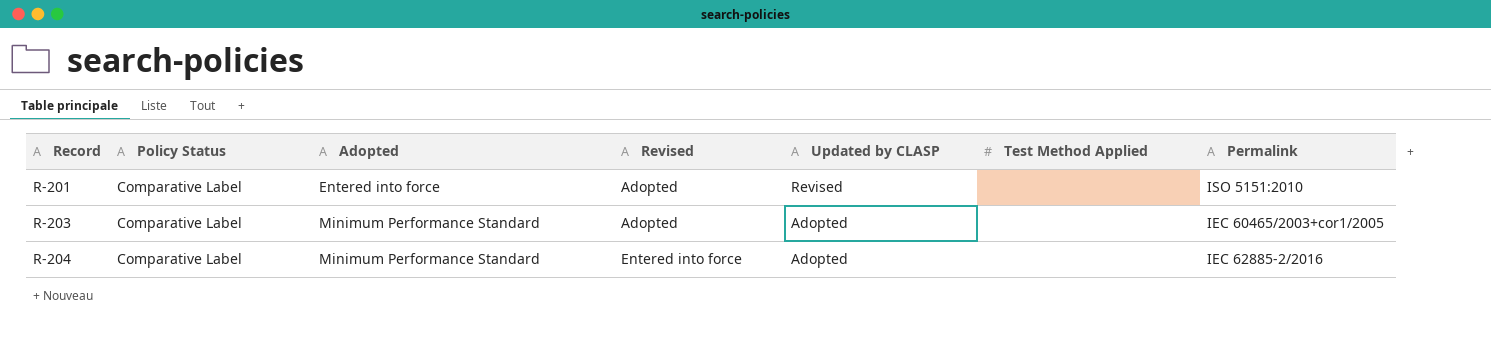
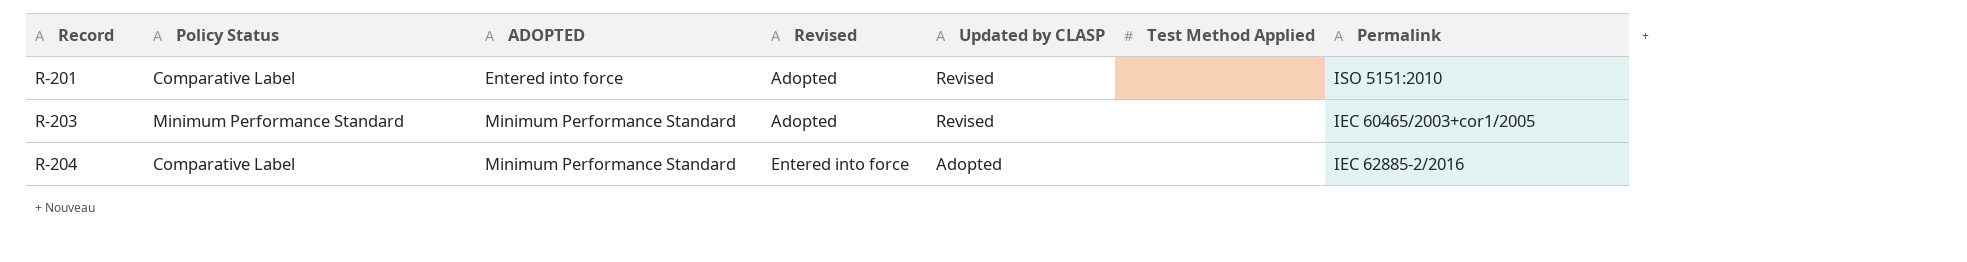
column name: Adopted -> ADOPTED
R-203 | Policy Status: Comparative Label -> Minimum Performance Standard
R-203 | Updated by CLASP: Adopted -> Revised

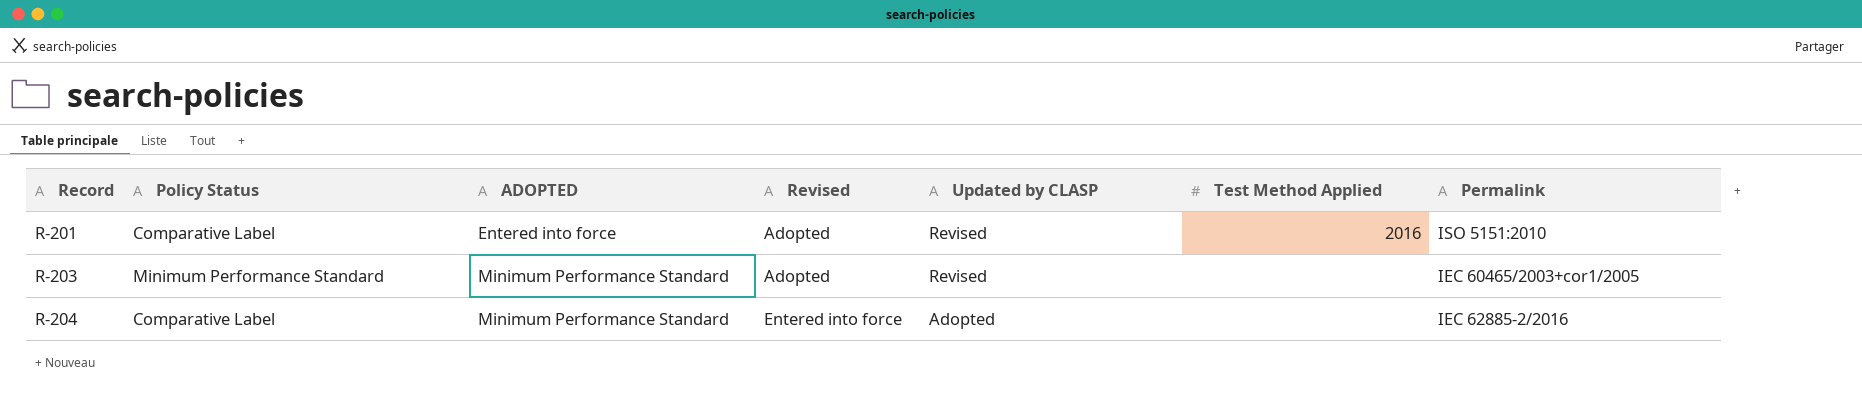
R-201 | Test Method Applied: none -> 2016

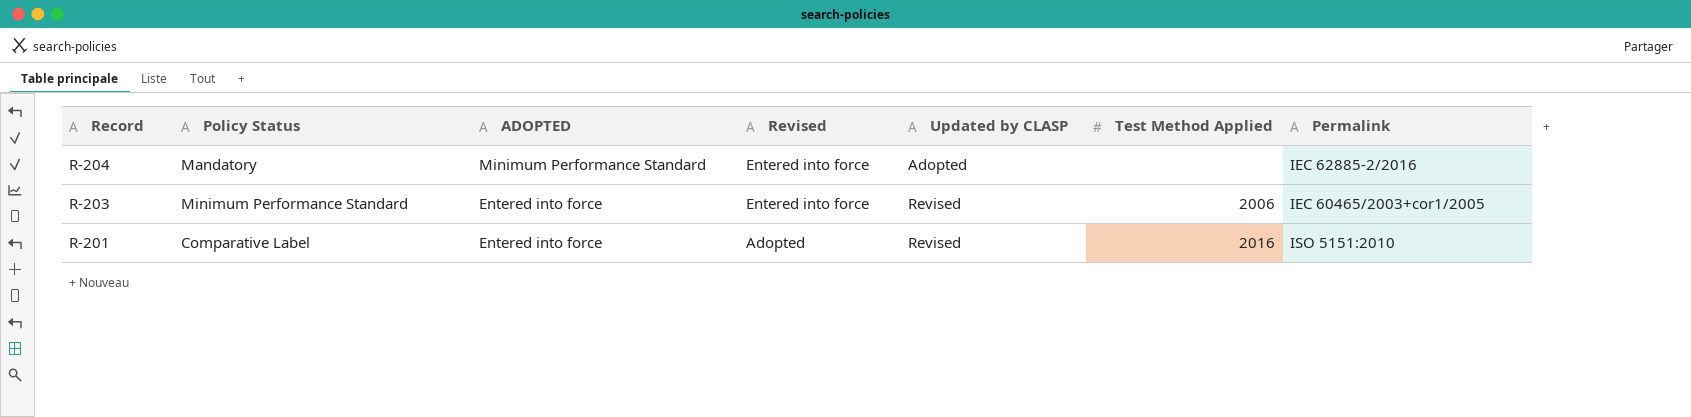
row order: Record ascending -> Record descending
R-204 | Policy Status: Comparative Label -> Mandatory
R-203 | ADOPTED: Minimum Performance Standard -> Entered into force
R-203 | Revised: Adopted -> Entered into force
R-203 | Test Method Applied: none -> 2006

